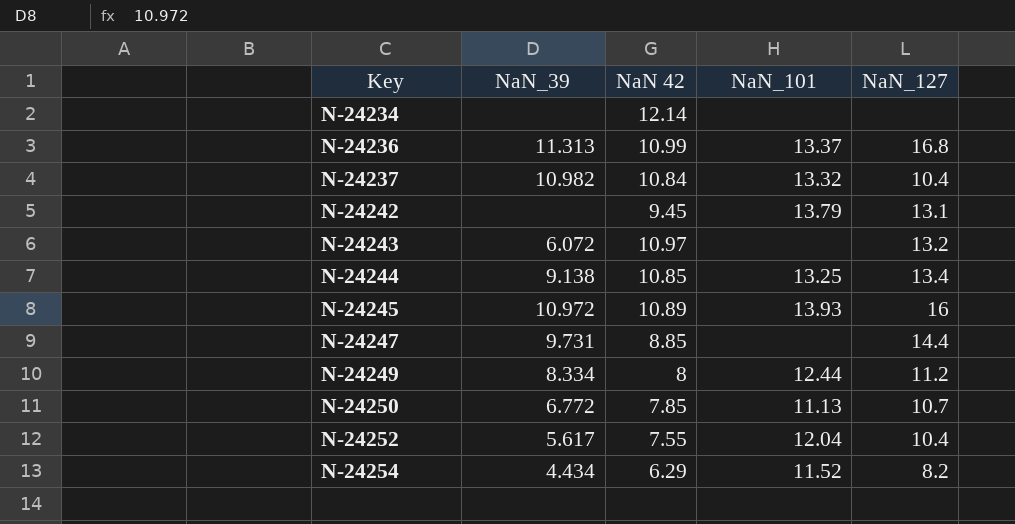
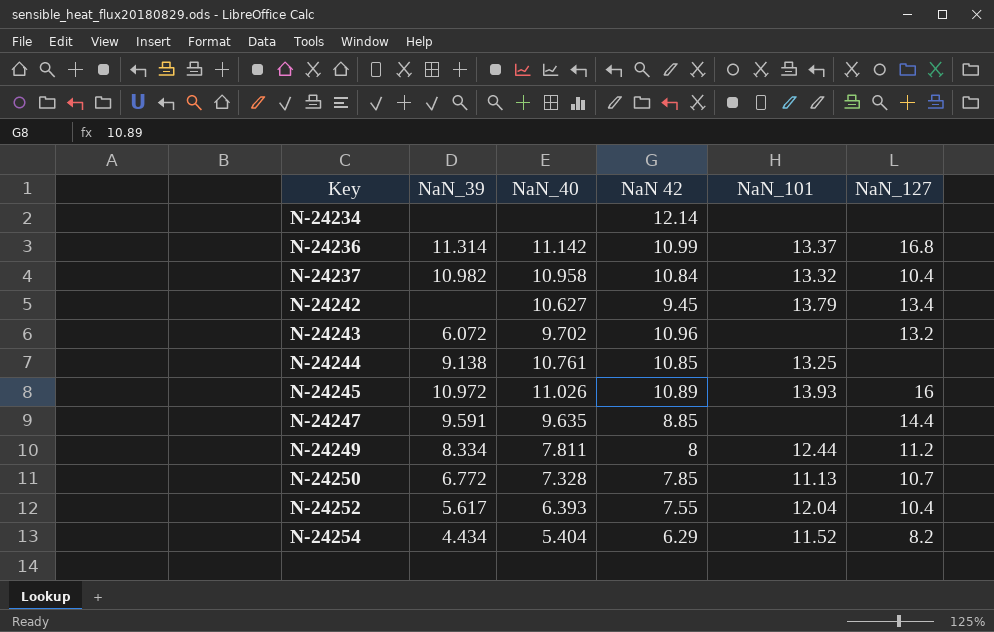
column NaN_40 | position: none -> 3
N-24236 | NaN_39: 11.313 -> 11.314
N-24242 | NaN_127: 13.1 -> 13.4
N-24243 | NaN 42: 10.97 -> 10.96
N-24244 | NaN_127: 13.4 -> none
N-24247 | NaN_39: 9.731 -> 9.591

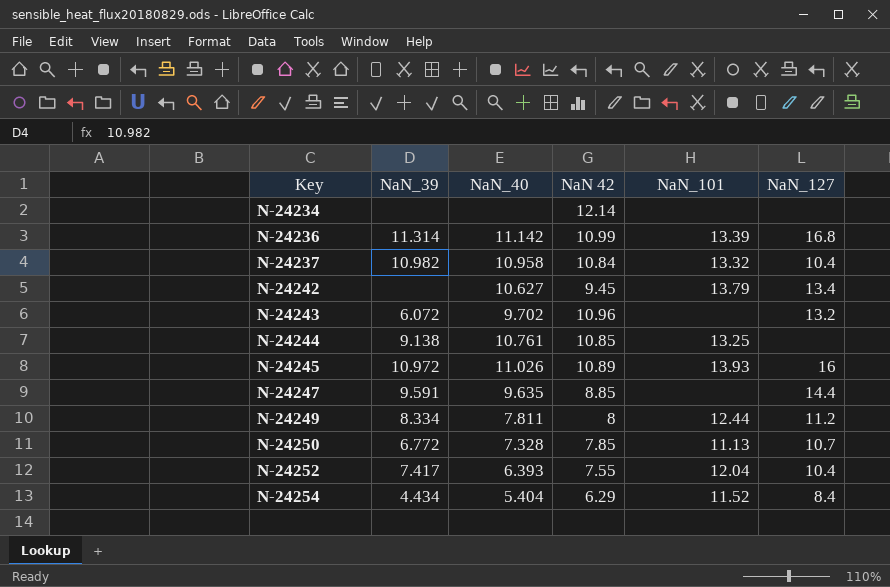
N-24236 | NaN_101: 13.37 -> 13.39
N-24252 | NaN_39: 5.617 -> 7.417
N-24254 | NaN_127: 8.2 -> 8.4

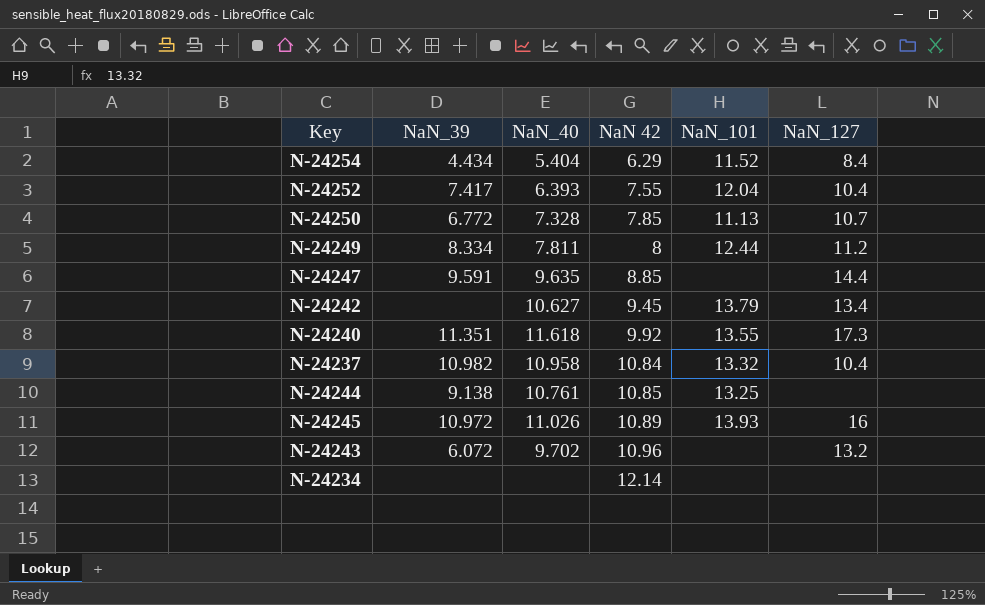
row order: Key ascending -> NaN 42 ascending
row N-24236: 11.314 | 11.142 | 10.99 | 13.39 | 16.8 -> none
row N-24240: none -> 11.351 | 11.618 | 9.92 | 13.55 | 17.3

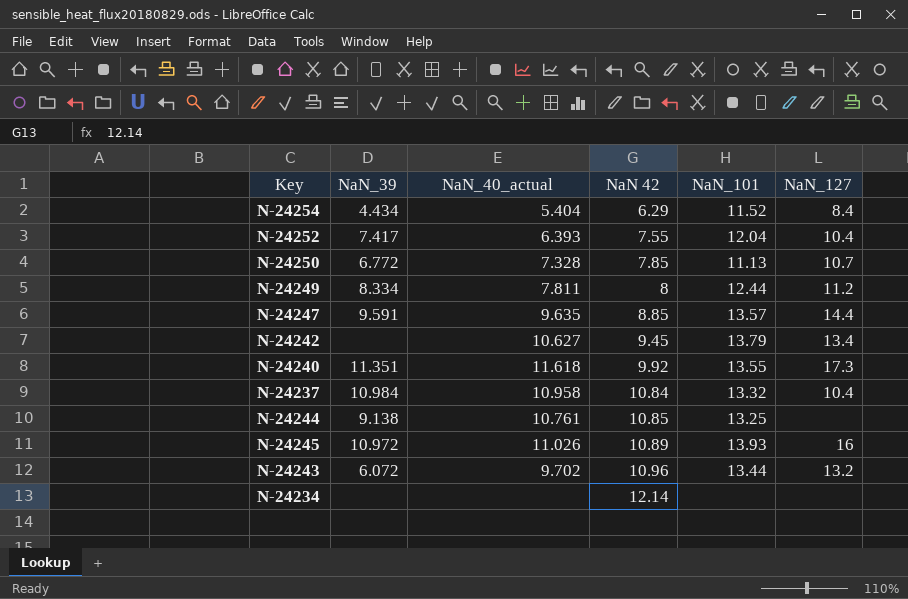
column name: NaN_40 -> NaN_40_actual
N-24247 | NaN_101: none -> 13.57
N-24237 | NaN_39: 10.982 -> 10.984
N-24243 | NaN_101: none -> 13.44

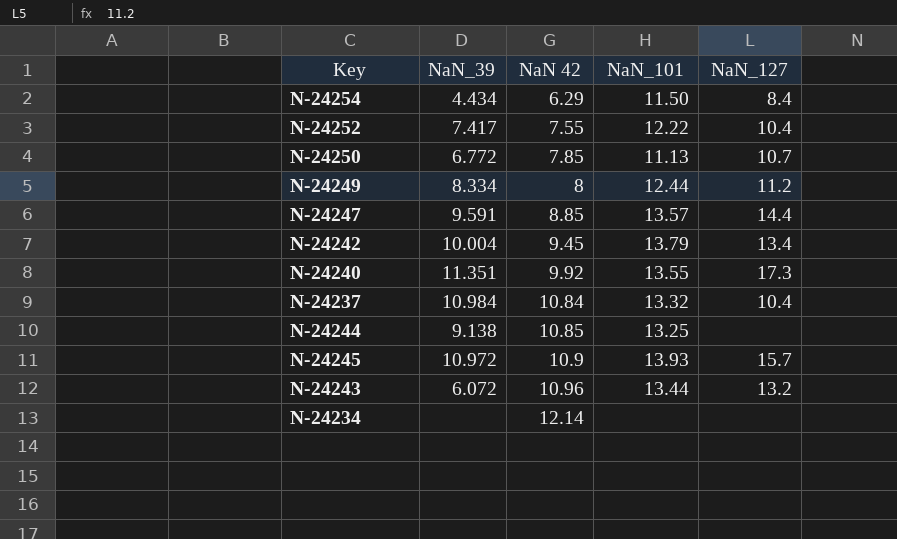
column NaN_40_actual | position: 3 -> none
N-24254 | NaN_101: 11.52 -> 11.50
N-24252 | NaN_101: 12.04 -> 12.22
N-24242 | NaN_39: none -> 10.004
N-24245 | NaN 42: 10.89 -> 10.9
N-24245 | NaN_127: 16 -> 15.7

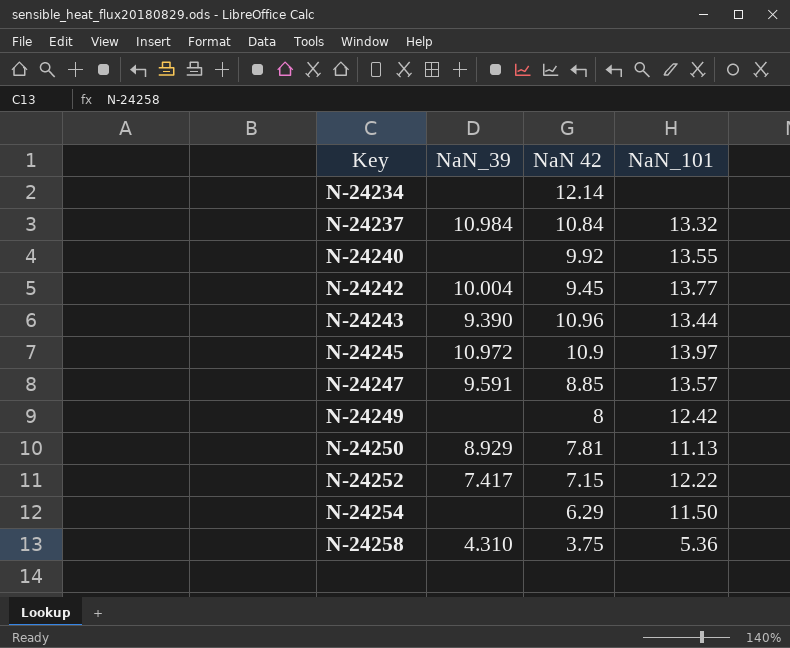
row order: NaN 42 ascending -> Key ascending
column NaN_127 | position: 5 -> none
row N-24244: 9.138 | 10.85 | 13.25 | none -> none
N-24240 | NaN_39: 11.351 -> none
N-24242 | NaN_101: 13.79 -> 13.77
N-24243 | NaN_39: 6.072 -> 9.390
N-24245 | NaN_101: 13.93 -> 13.97
N-24249 | NaN_39: 8.334 -> none
N-24249 | NaN_101: 12.44 -> 12.42
N-24250 | NaN_39: 6.772 -> 8.929
N-24250 | NaN 42: 7.85 -> 7.81
N-24252 | NaN 42: 7.55 -> 7.15
N-24254 | NaN_39: 4.434 -> none
row N-24258: none -> 4.310 | 3.75 | 5.36

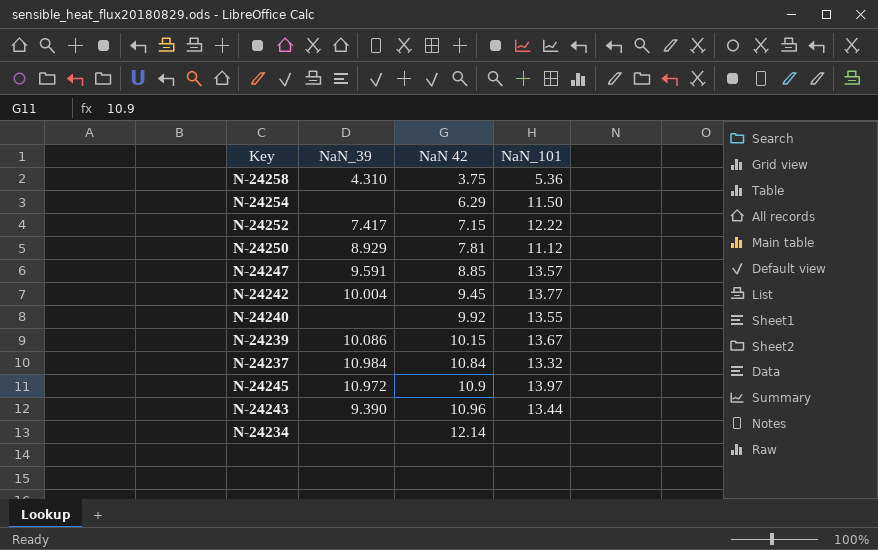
row order: Key ascending -> NaN 42 ascending
row N-24249: none | 8 | 12.42 -> none
N-24250 | NaN_101: 11.13 -> 11.12
row N-24239: none -> 10.086 | 10.15 | 13.67

